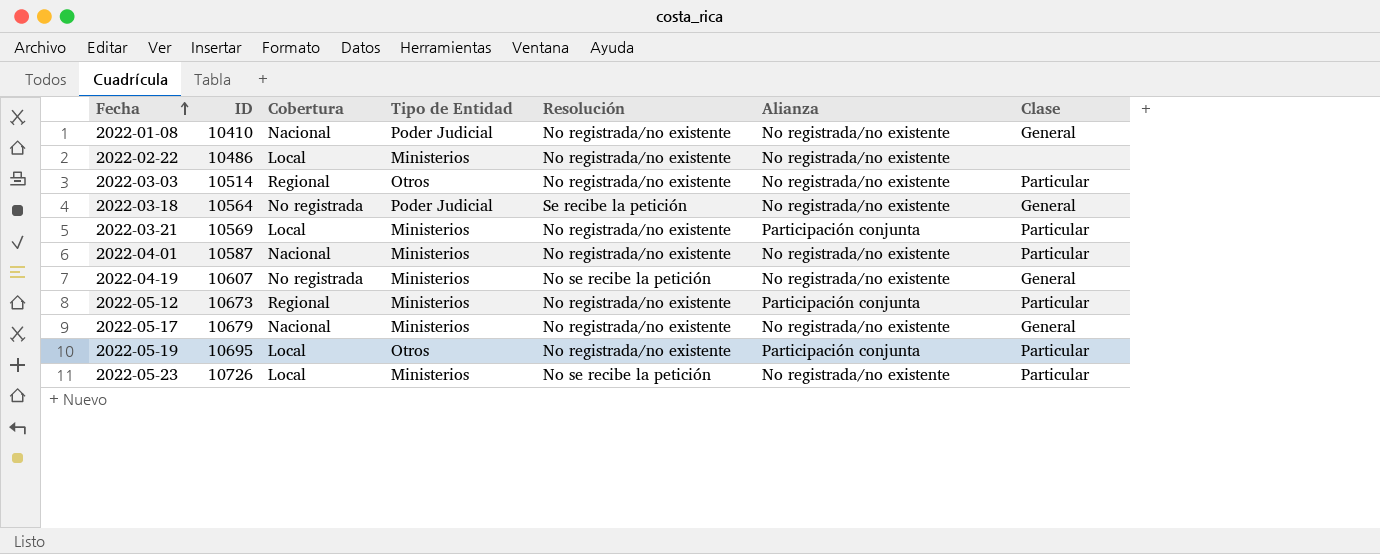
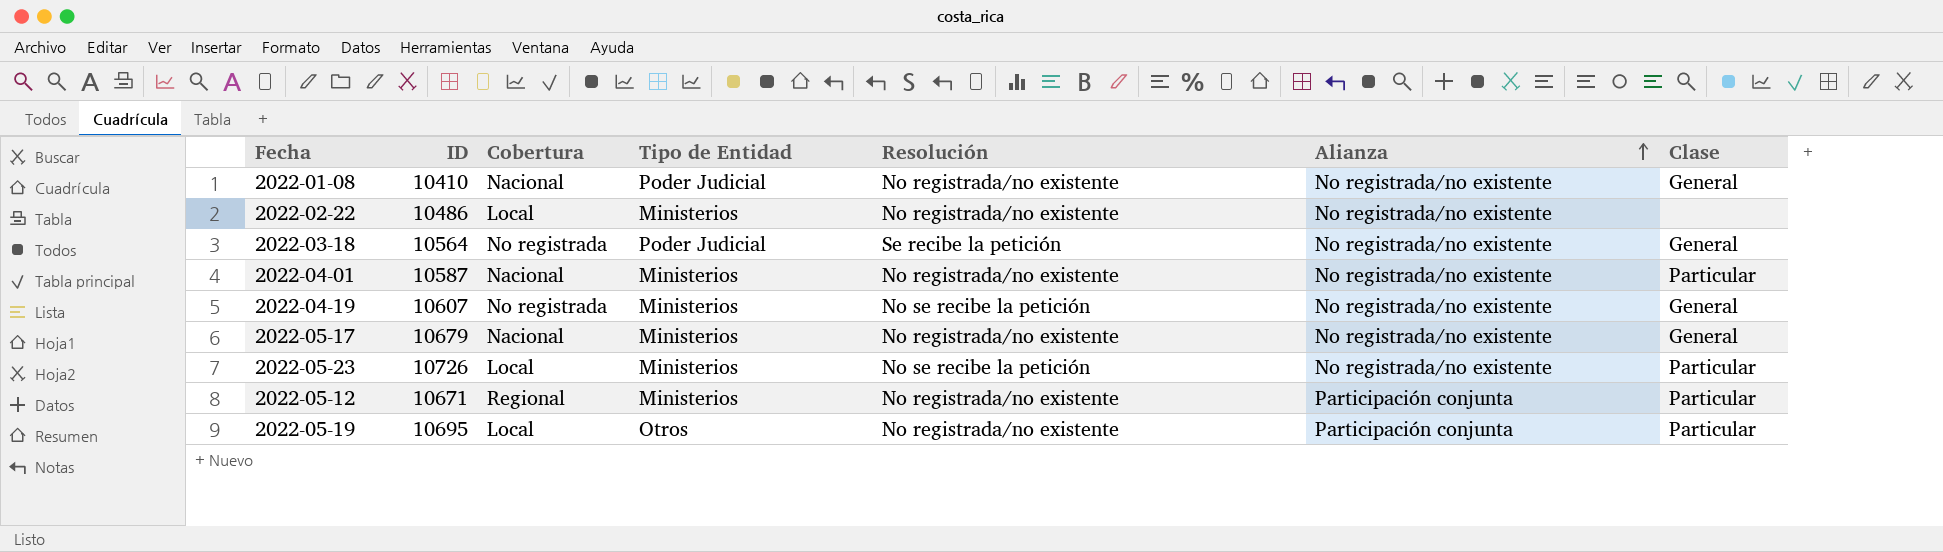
row order: Fecha ascending -> Alianza ascending
row 2022-03-03: 10514 | Regional | Otros | No registrada/no existente | No registrada/no existente | Particular -> none
row 2022-03-21: 10569 | Local | Ministerios | No registrada/no existente | Participación conjunta | Particular -> none
2022-05-12 | ID: 10673 -> 10671

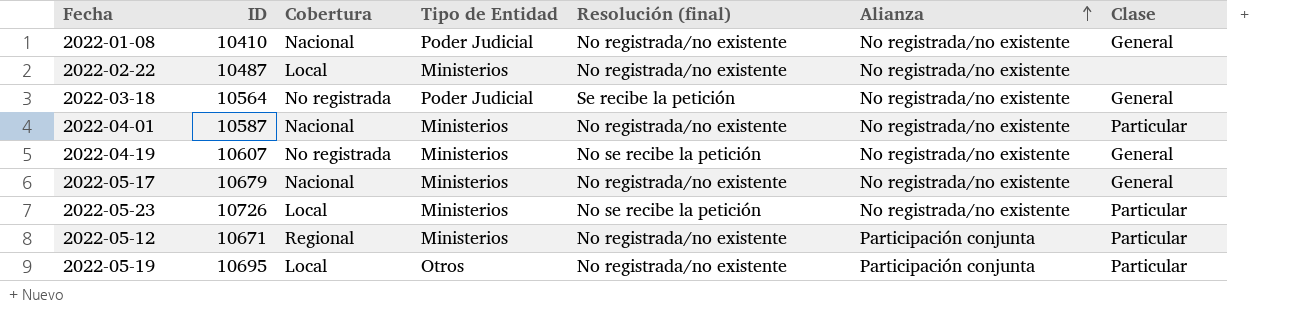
column name: Resolución -> Resolución (final)
2022-02-22 | ID: 10486 -> 10487

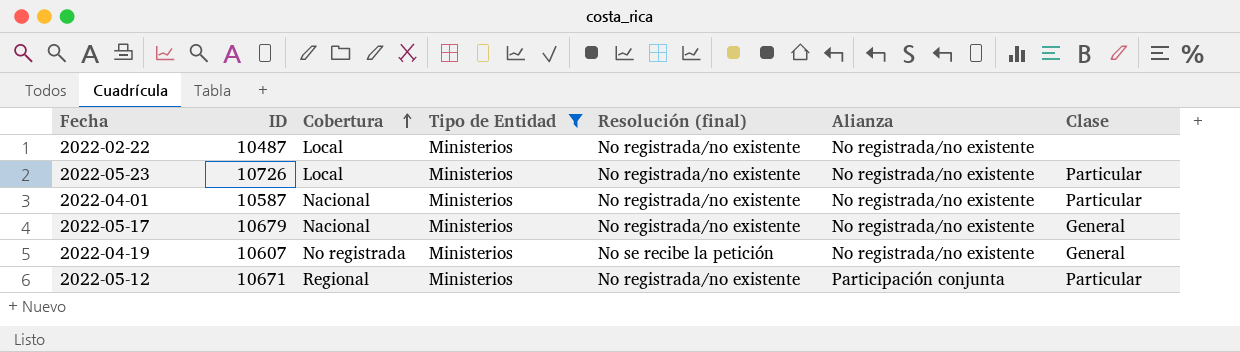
filter: none -> Tipo de Entidad = Ministerios
row order: Alianza ascending -> Cobertura ascending
2022-05-23 | Resolución (final): No se recibe la petición -> No registrada/no existente

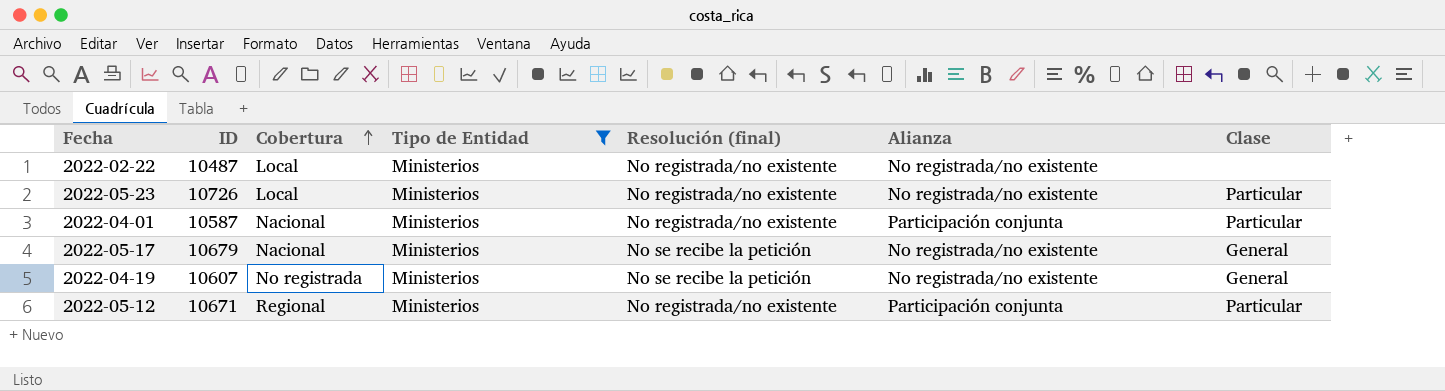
2022-04-01 | Alianza: No registrada/no existente -> Participación conjunta
2022-05-17 | Resolución (final): No registrada/no existente -> No se recibe la petición

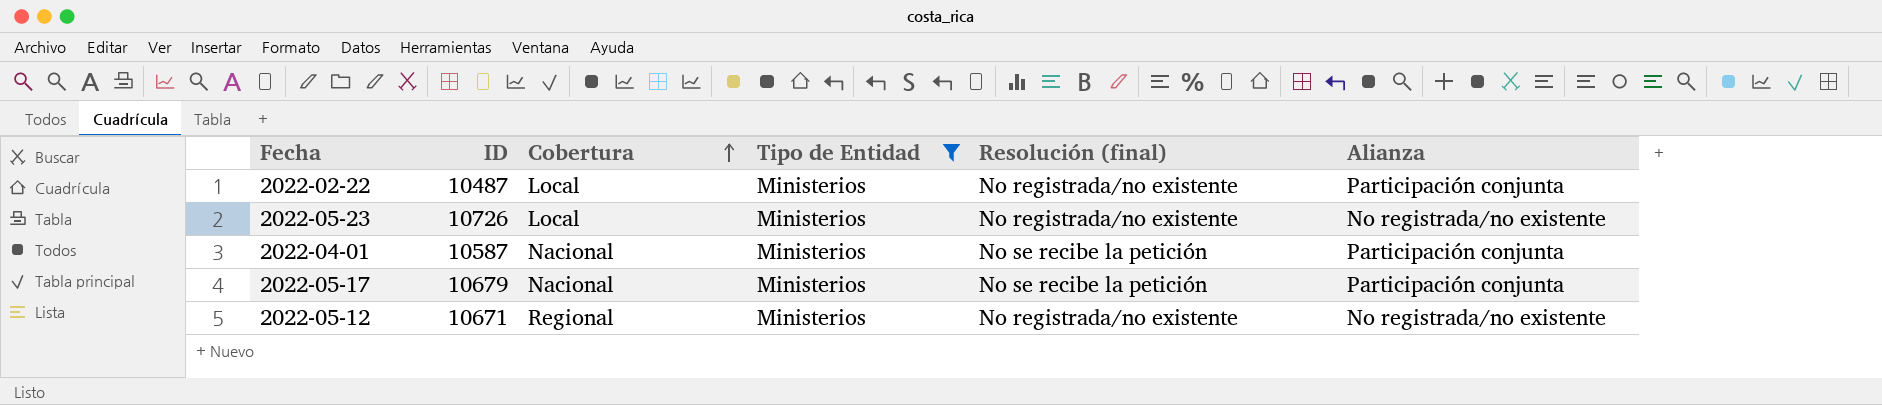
column Clase | position: 7 -> none
row 2022-04-19: 10607 | No registrada | Ministerios | No se recibe la petición | No registrada/no existente | General -> none
2022-02-22 | Alianza: No registrada/no existente -> Participación conjunta
2022-04-01 | Resolución (final): No registrada/no existente -> No se recibe la petición
2022-05-17 | Alianza: No registrada/no existente -> Participación conjunta
2022-05-12 | Alianza: Participación conjunta -> No registrada/no existente

